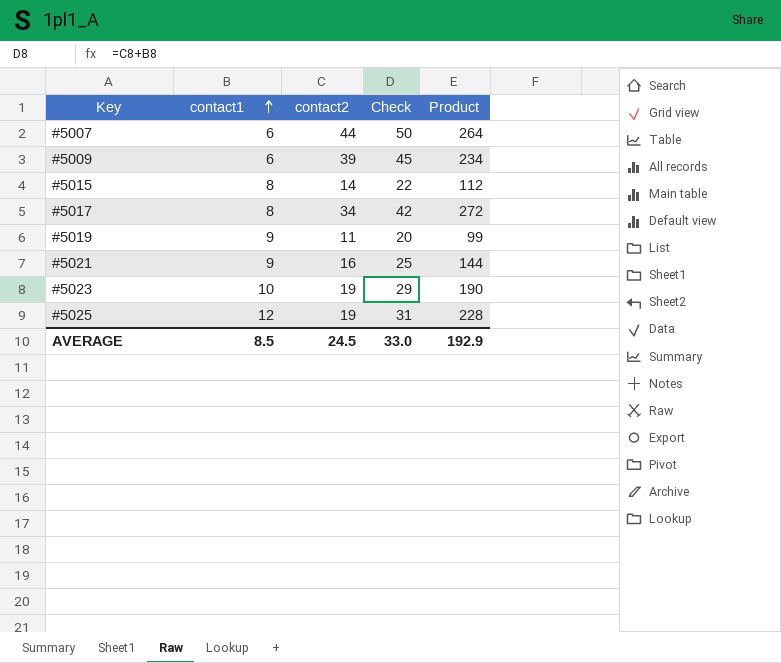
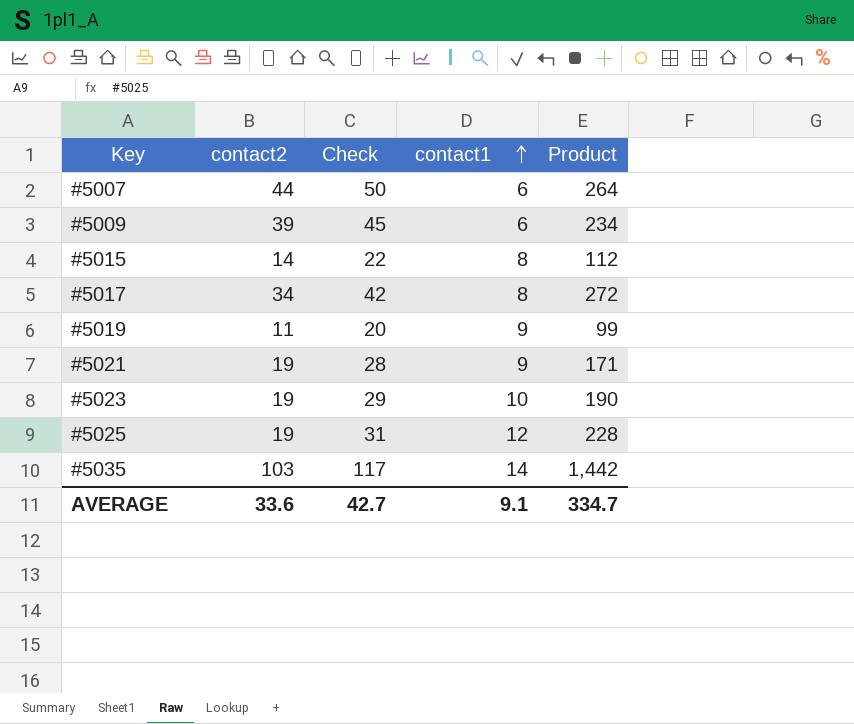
column contact1 | position: 2 -> 4
#5021 | contact2: 16 -> 19
#5021 | Check: 25 -> 28
#5021 | Product: 144 -> 171
row #5035: none -> 103 | 117 | 14 | 1,442
AVERAGE | contact2: 24.5 -> 33.6
AVERAGE | Check: 33.0 -> 42.7
AVERAGE | contact1: 8.5 -> 9.1
AVERAGE | Product: 192.9 -> 334.7

